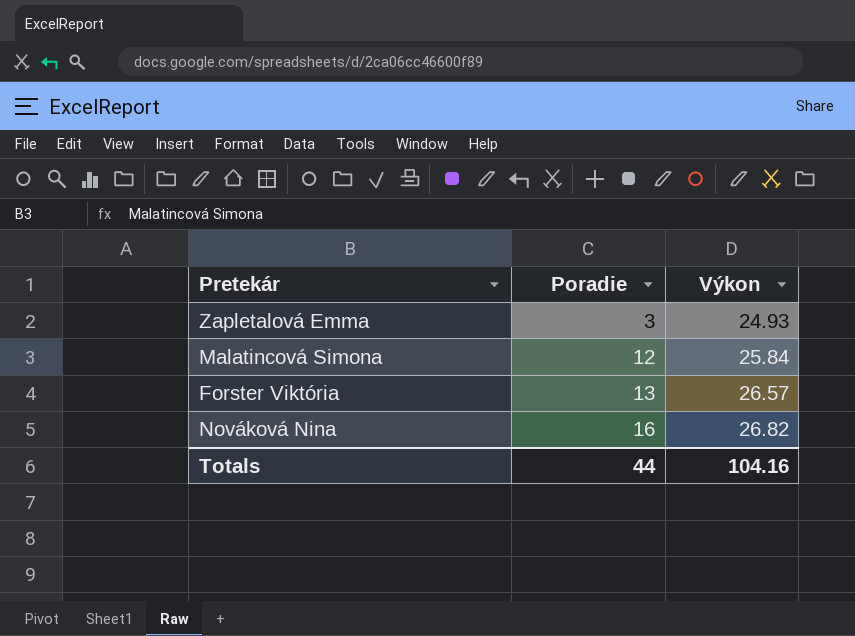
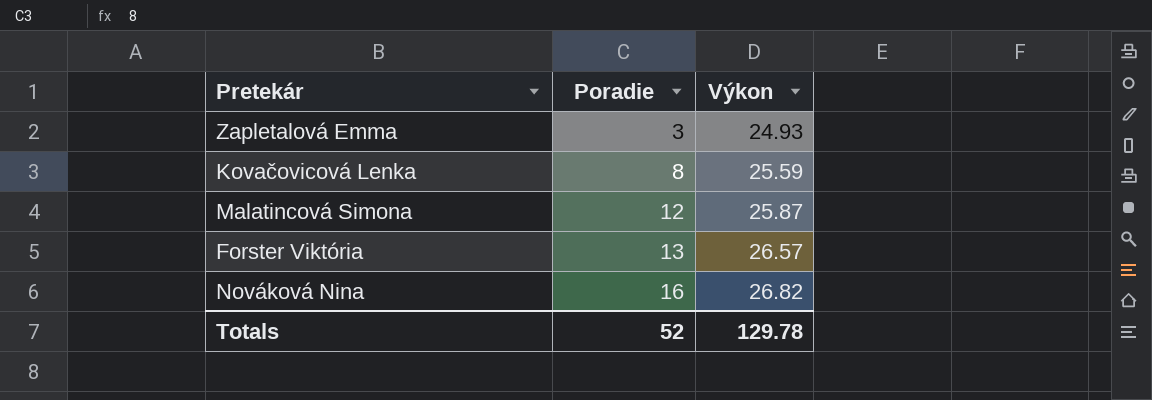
row Kovačovicová Lenka: none -> 8 | 25.59
Malatincová Simona | Výkon: 25.84 -> 25.87
Totals | Poradie: 44 -> 52
Totals | Výkon: 104.16 -> 129.78

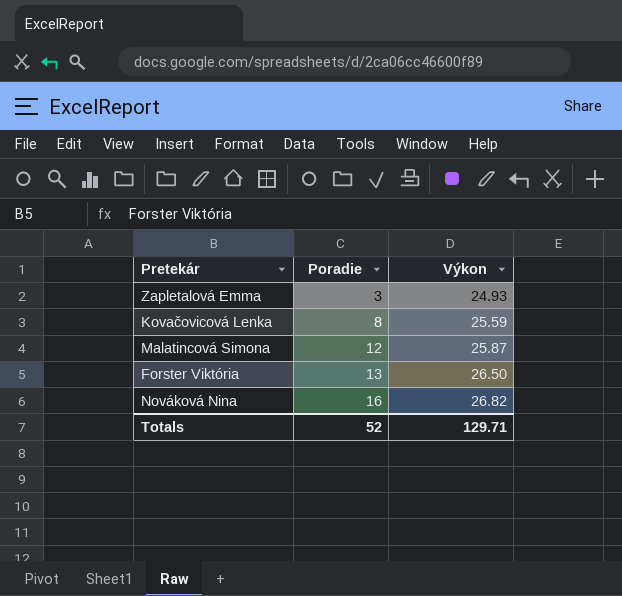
Forster Viktória | Výkon: 26.57 -> 26.50
Totals | Výkon: 129.78 -> 129.71

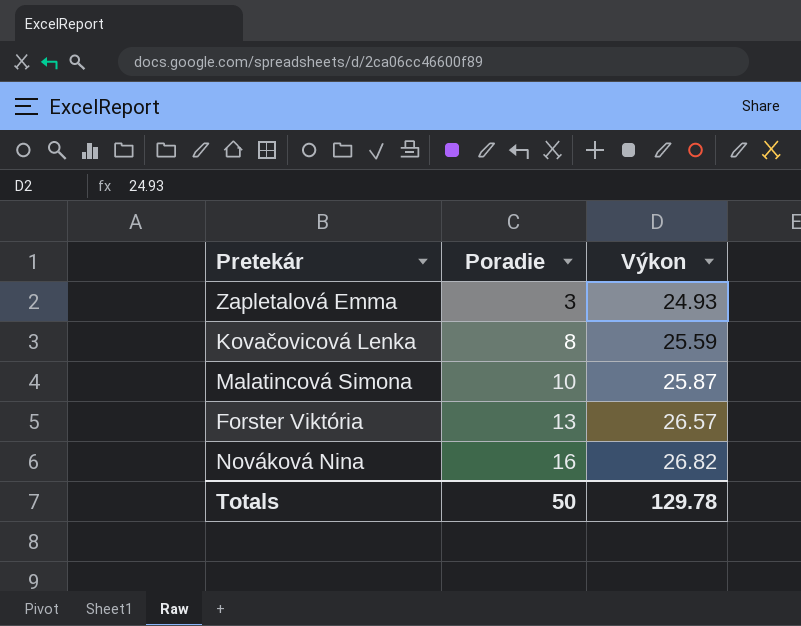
Malatincová Simona | Poradie: 12 -> 10
Forster Viktória | Výkon: 26.50 -> 26.57
Totals | Poradie: 52 -> 50
Totals | Výkon: 129.71 -> 129.78

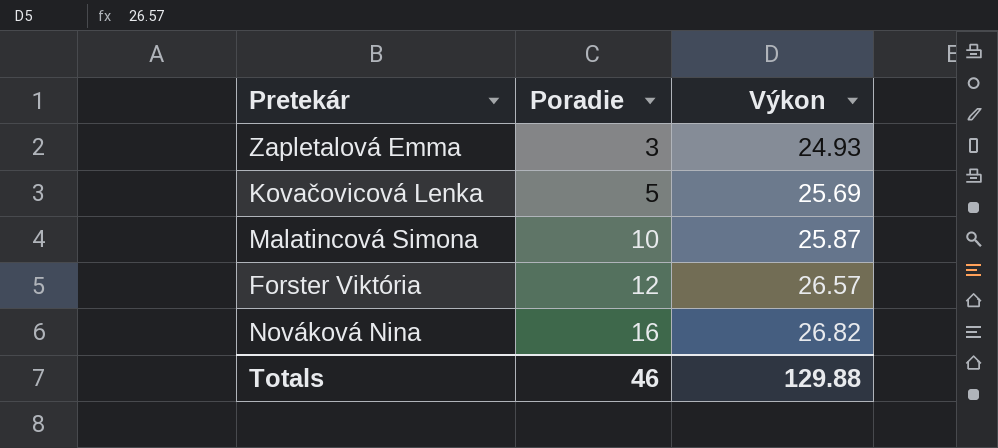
Kovačovicová Lenka | Poradie: 8 -> 5
Kovačovicová Lenka | Výkon: 25.59 -> 25.69
Forster Viktória | Poradie: 13 -> 12
Totals | Poradie: 50 -> 46
Totals | Výkon: 129.78 -> 129.88

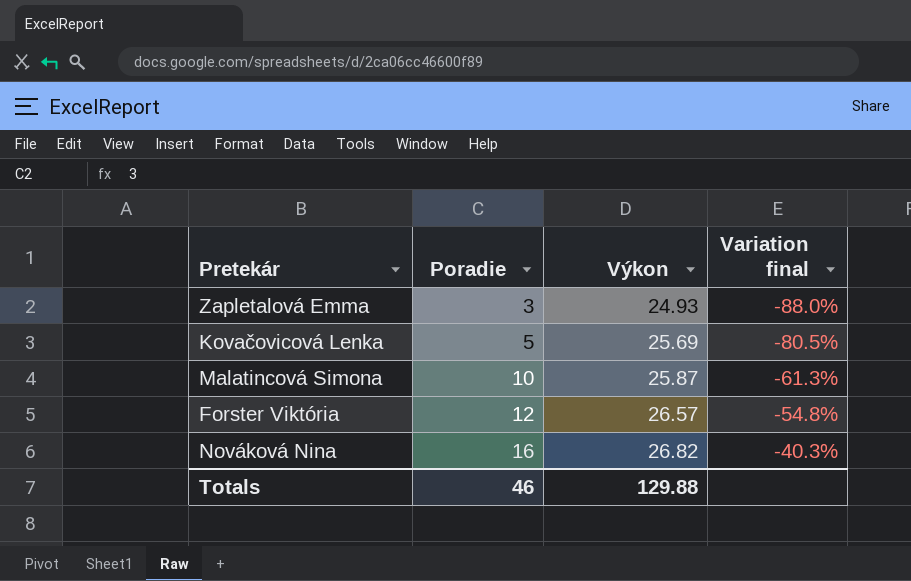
column Variation final | formula: none -> ([Poradie] - [Výkon]) / [Výkon]

